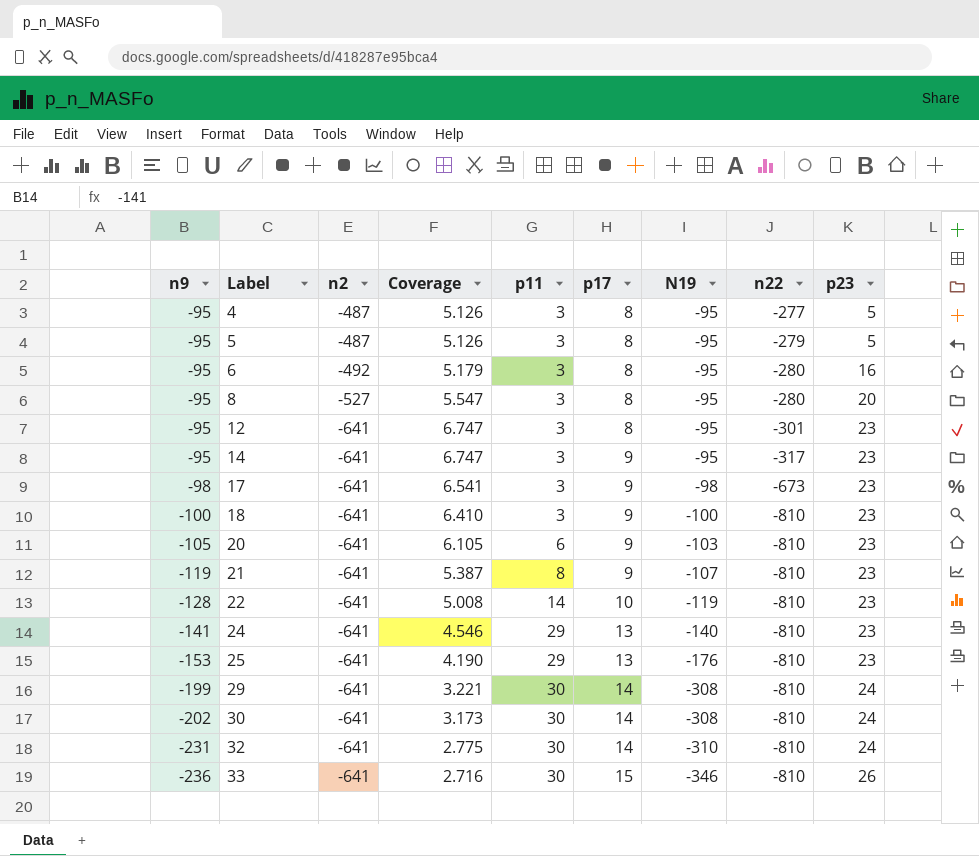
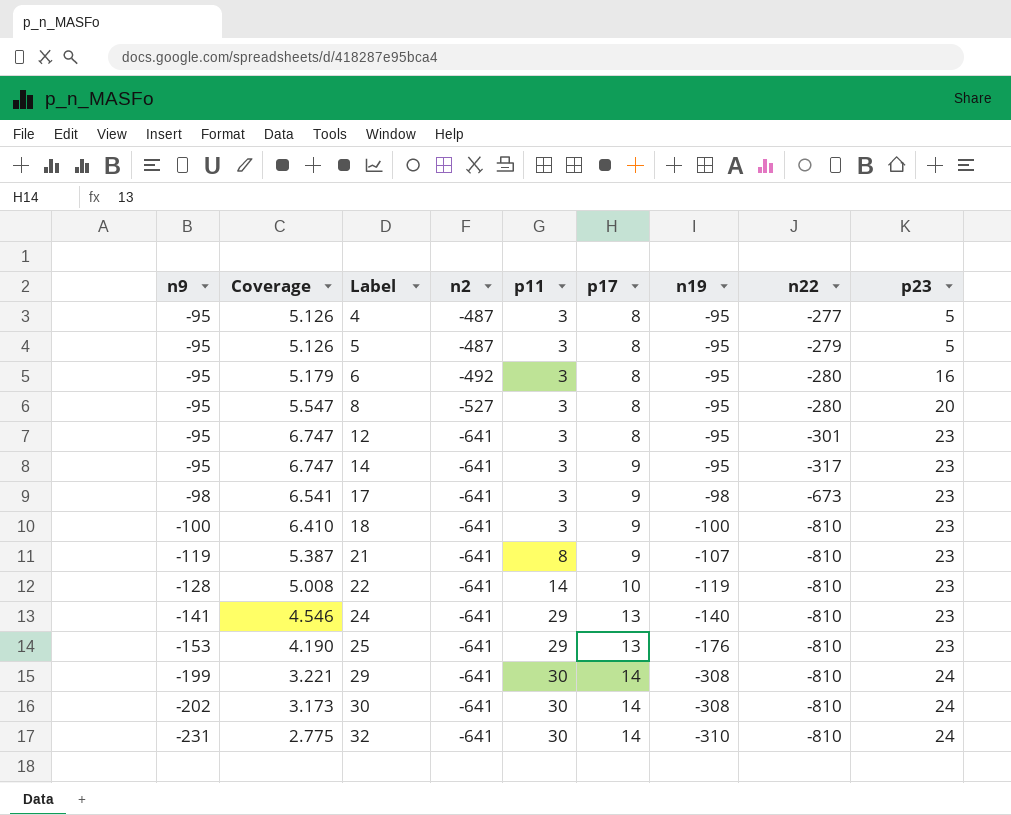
column Coverage | position: 4 -> 2
column name: N19 -> n19
row 20: -105 | -641 | 6.105 | 6 | 9 | -103 | -810 | 23 -> none
row 33: -236 | -641 | 2.716 | 30 | 15 | -346 | -810 | 26 -> none

